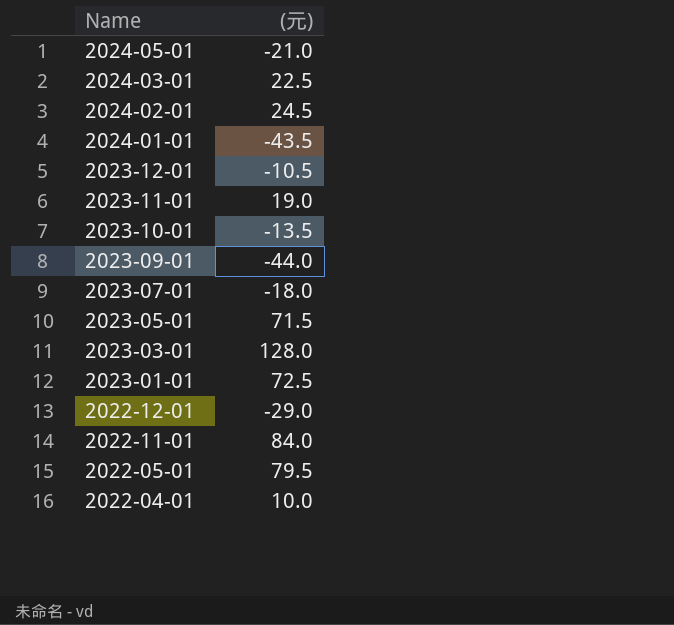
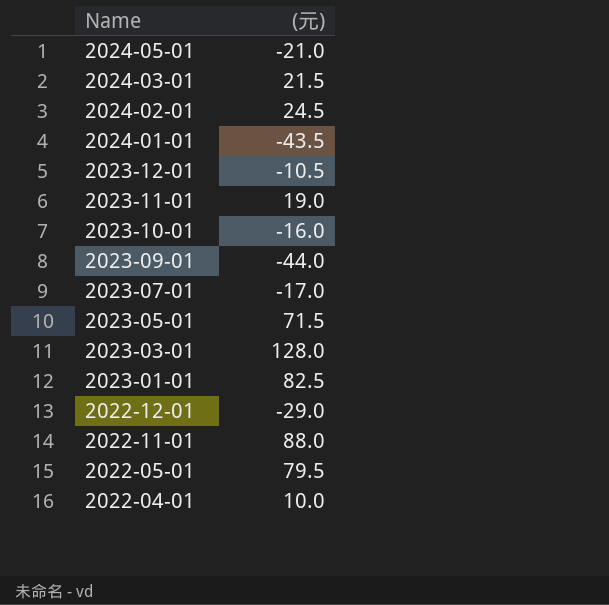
2024-03-01 | (元): 22.5 -> 21.5
2023-10-01 | (元): -13.5 -> -16.0
2023-07-01 | (元): -18.0 -> -17.0
2023-01-01 | (元): 72.5 -> 82.5
2022-11-01 | (元): 84.0 -> 88.0

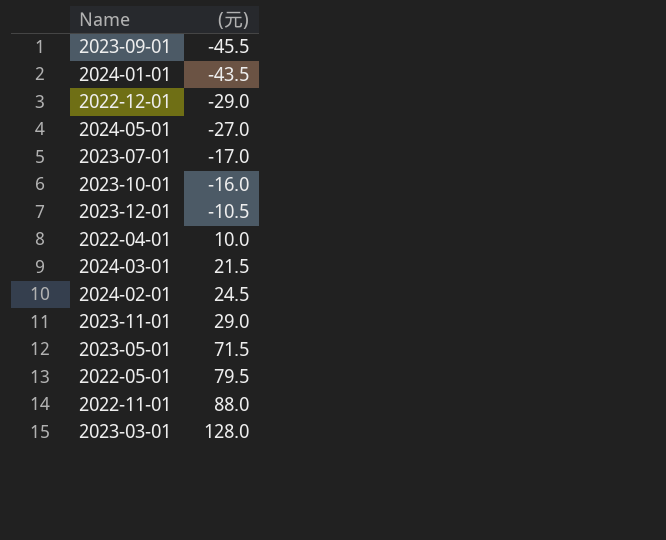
row order: Name descending -> (元) ascending
row 2023-01-01: 82.5 -> none
2023-09-01 | (元): -44.0 -> -45.5
2024-05-01 | (元): -21.0 -> -27.0
2023-11-01 | (元): 19.0 -> 29.0

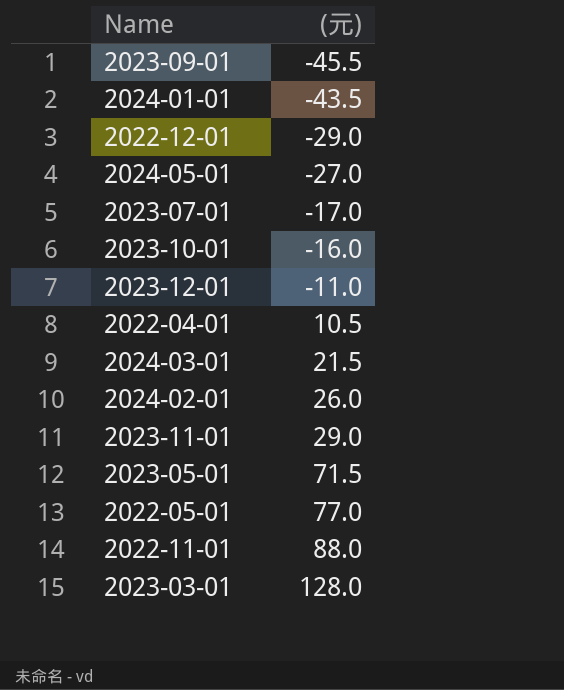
2023-12-01 | (元): -10.5 -> -11.0
2022-04-01 | (元): 10.0 -> 10.5
2024-02-01 | (元): 24.5 -> 26.0
2022-05-01 | (元): 79.5 -> 77.0

